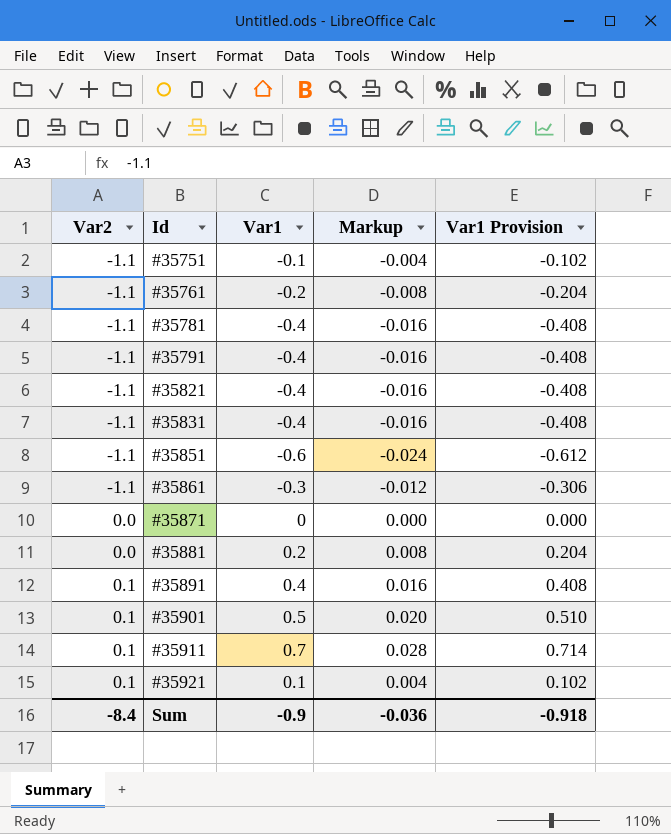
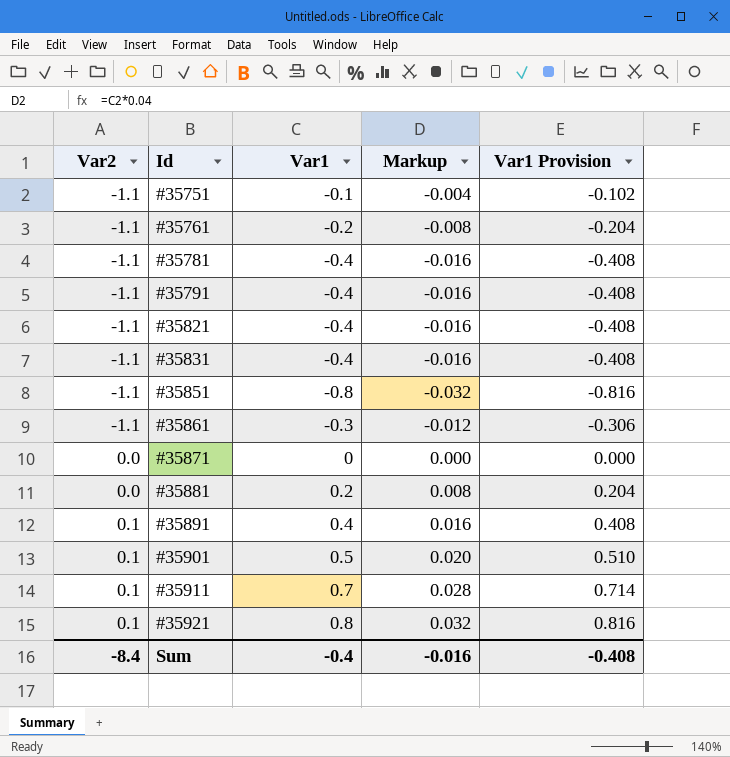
#35851 | Var1: -0.6 -> -0.8
#35851 | Markup: -0.024 -> -0.032
#35851 | Var1 Provision: -0.612 -> -0.816
#35921 | Var1: 0.1 -> 0.8
#35921 | Markup: 0.004 -> 0.032
#35921 | Var1 Provision: 0.102 -> 0.816
Sum | Var1: -0.9 -> -0.4
Sum | Markup: -0.036 -> -0.016
Sum | Var1 Provision: -0.918 -> -0.408

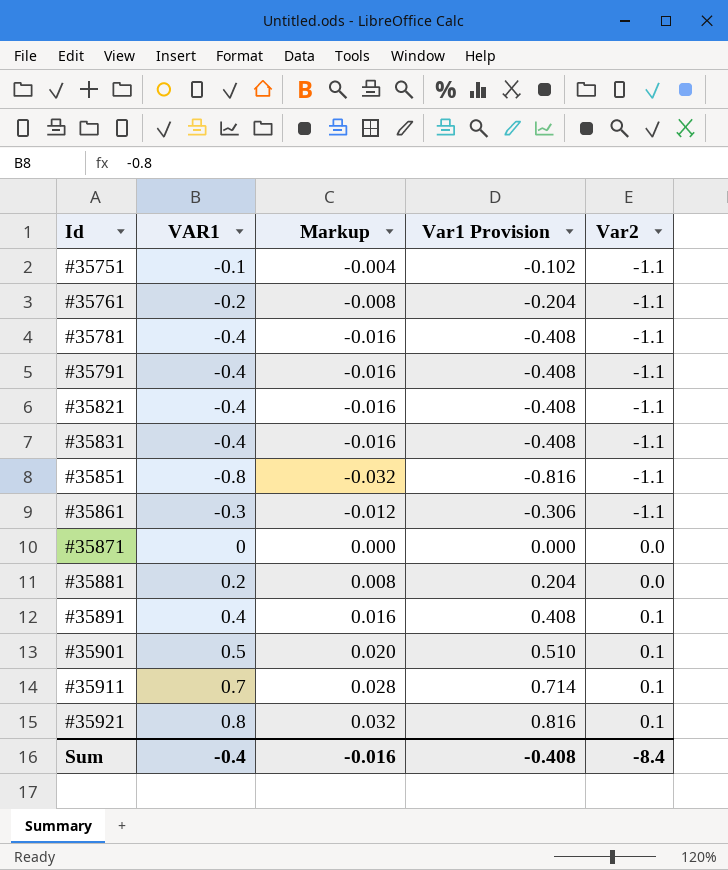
column name: Var1 -> VAR1
column Var2 | position: 1 -> 5

